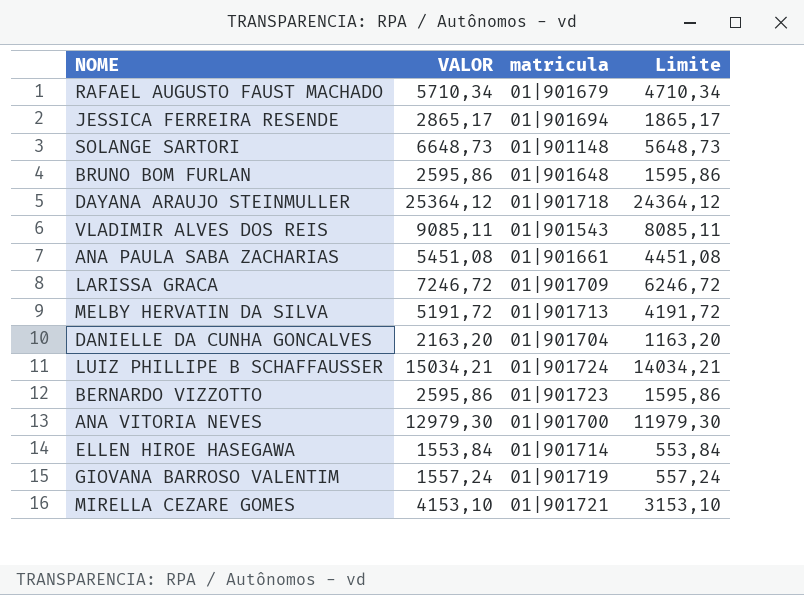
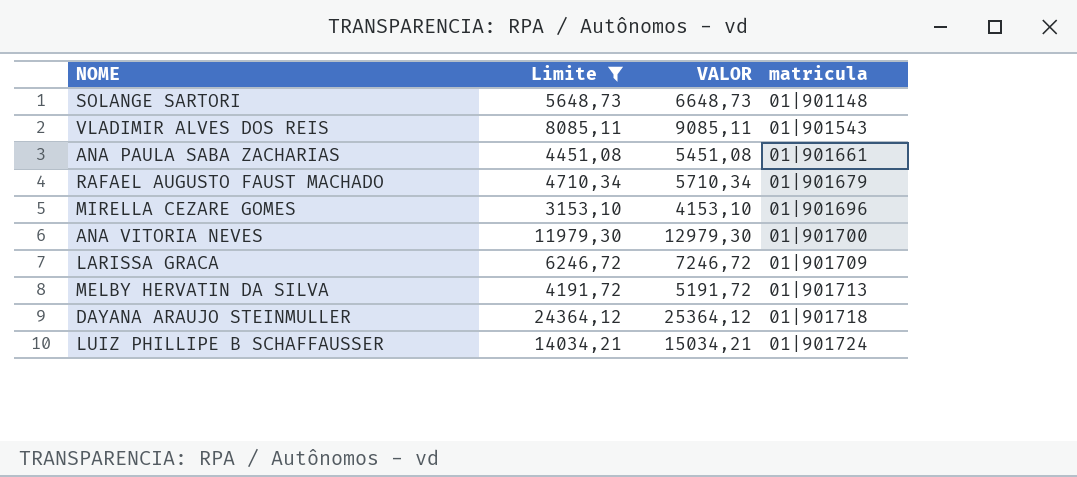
filter: none -> Limite >= 3153,10
row order: none -> matricula ascending
column Limite | position: 4 -> 2
MIRELLA CEZARE GOMES | matricula: 01|901721 -> 01|901696

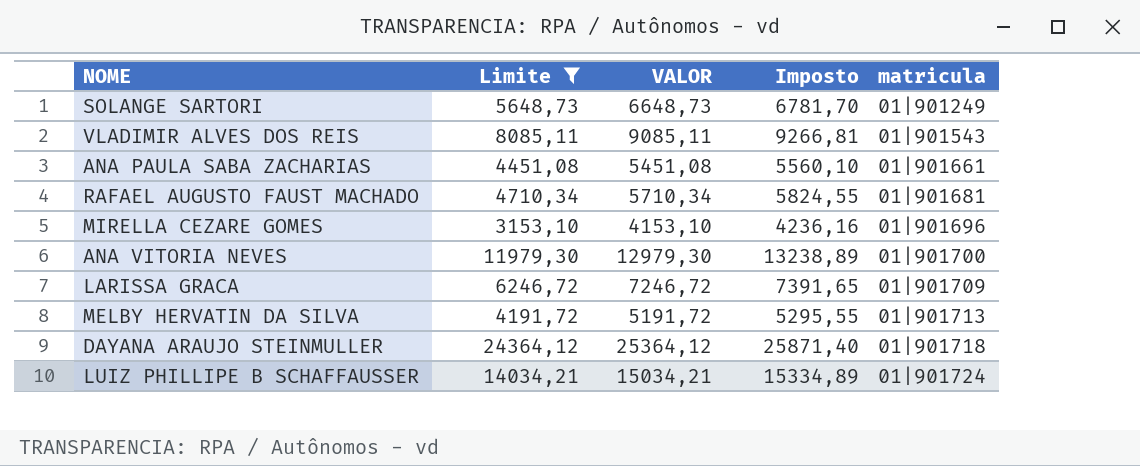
column Imposto | formula: none -> [VALOR] * 1,02
SOLANGE SARTORI | matricula: 01|901148 -> 01|901249
RAFAEL AUGUSTO FAUST MACHADO | matricula: 01|901679 -> 01|901681

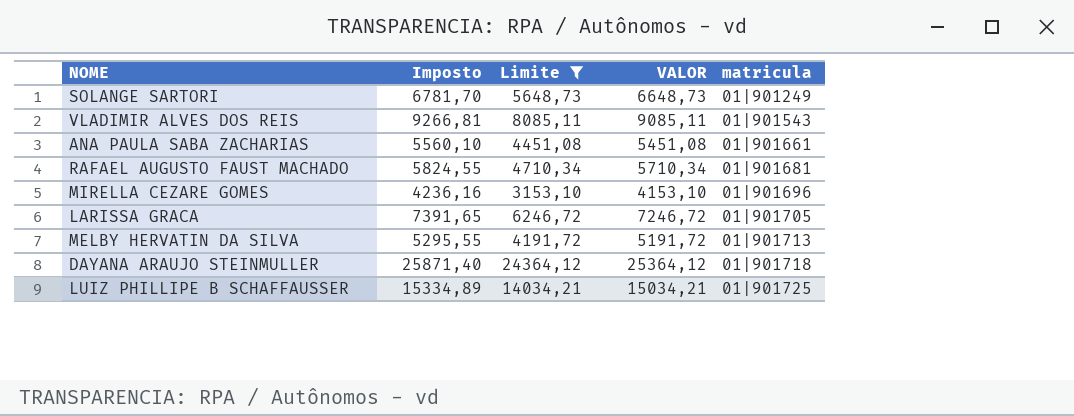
column Imposto | position: 4 -> 2
row ANA VITORIA NEVES: 11979,30 | 12979,30 | 13238,89 | 01|901700 -> none
LARISSA GRACA | matricula: 01|901709 -> 01|901705
LUIZ PHILLIPE B SCHAFFAUSSER | matricula: 01|901724 -> 01|901725

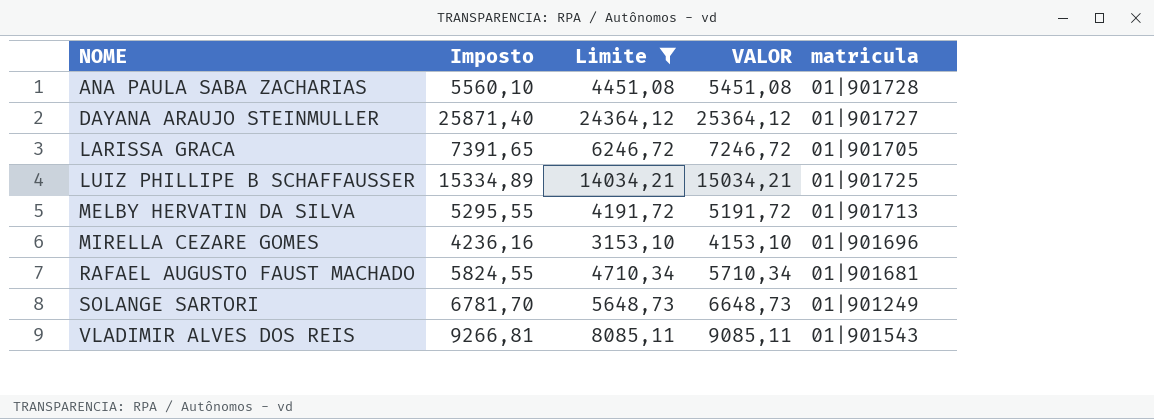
row order: matricula ascending -> NOME ascending
ANA PAULA SABA ZACHARIAS | matricula: 01|901661 -> 01|901728
DAYANA ARAUJO STEINMULLER | matricula: 01|901718 -> 01|901727

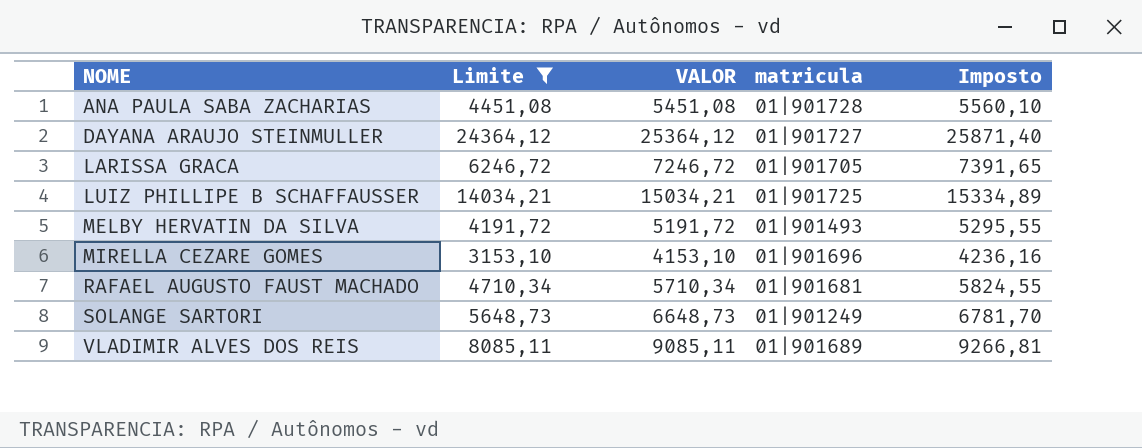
column Imposto | position: 2 -> 5
MELBY HERVATIN DA SILVA | matricula: 01|901713 -> 01|901493
VLADIMIR ALVES DOS REIS | matricula: 01|901543 -> 01|901689

